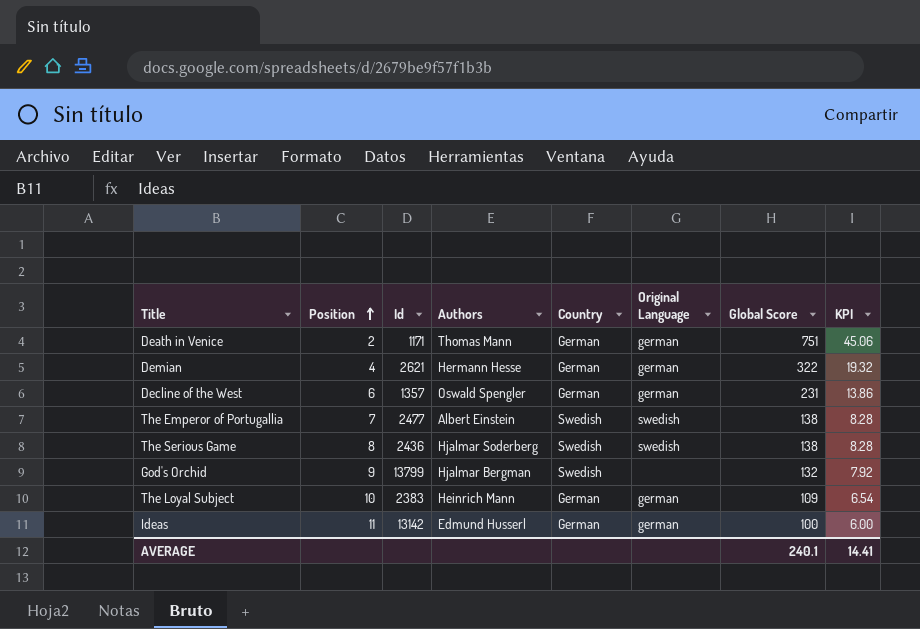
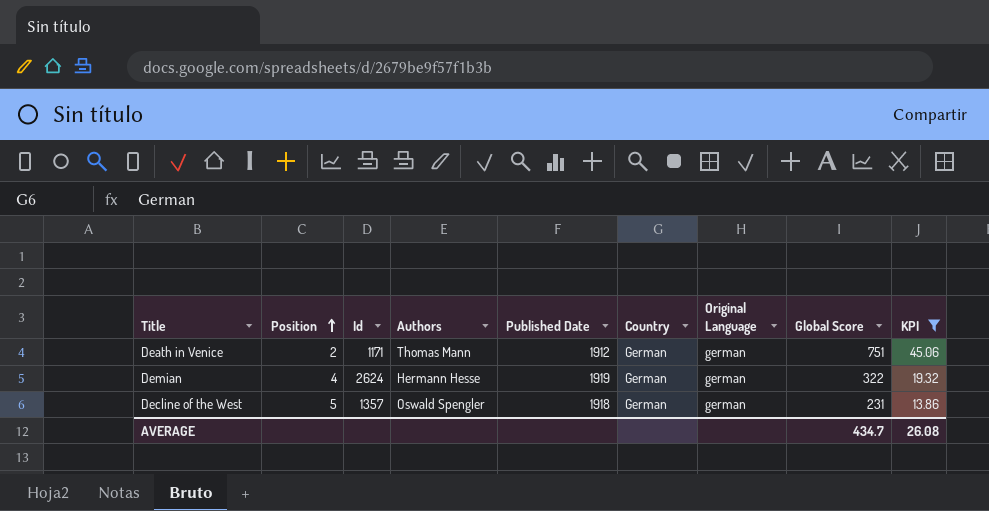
filter: none -> KPI >= 13.86
column Published Date | position: none -> 5
Demian | Id: 2621 -> 2624
Decline of the West | Position: 6 -> 5
AVERAGE | Global Score: 240.1 -> 434.7
AVERAGE | KPI: 14.41 -> 26.08

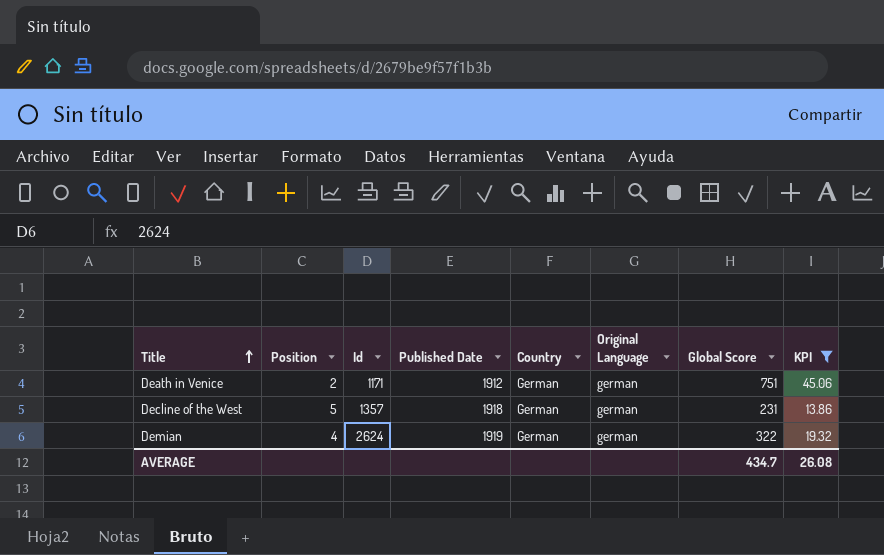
row order: Position ascending -> Title ascending
column Authors | position: 4 -> none

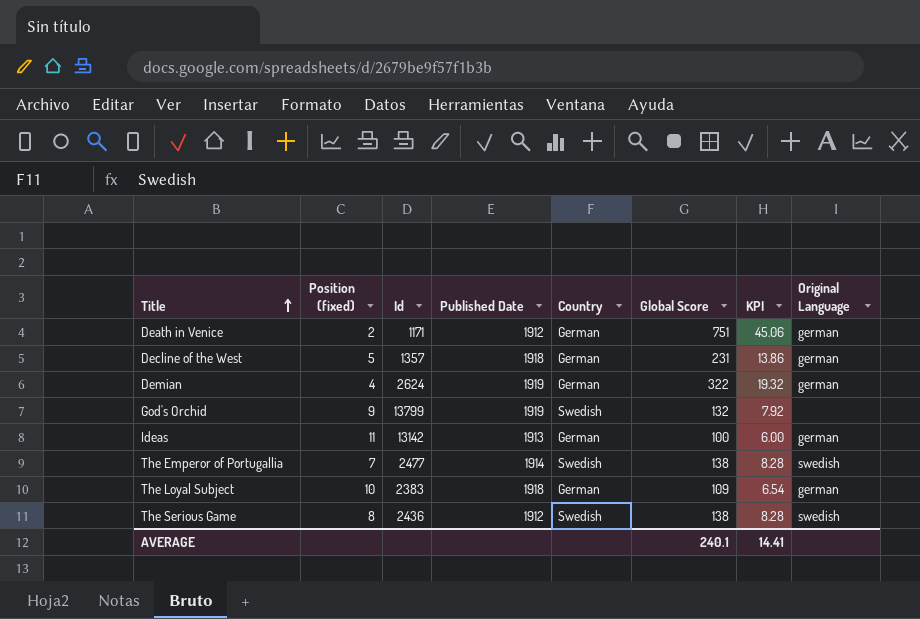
filter: KPI >= 13.86 -> none
column name: Position -> Position (fixed)
column Original Language | position: 6 -> 8
AVERAGE | Global Score: 434.7 -> 240.1
AVERAGE | KPI: 26.08 -> 14.41

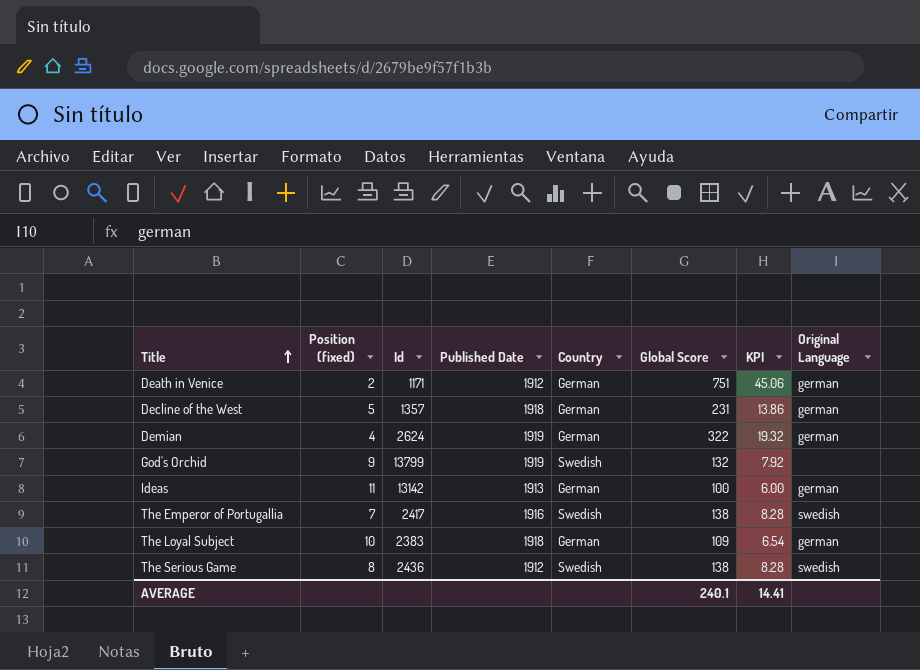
The Emperor of Portugallia | Id: 2477 -> 2417
The Emperor of Portugallia | Published Date: 1914 -> 1916

